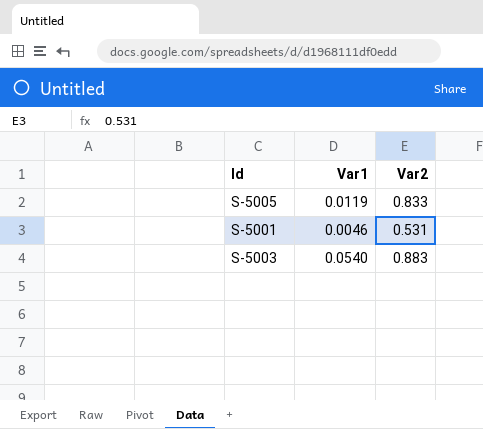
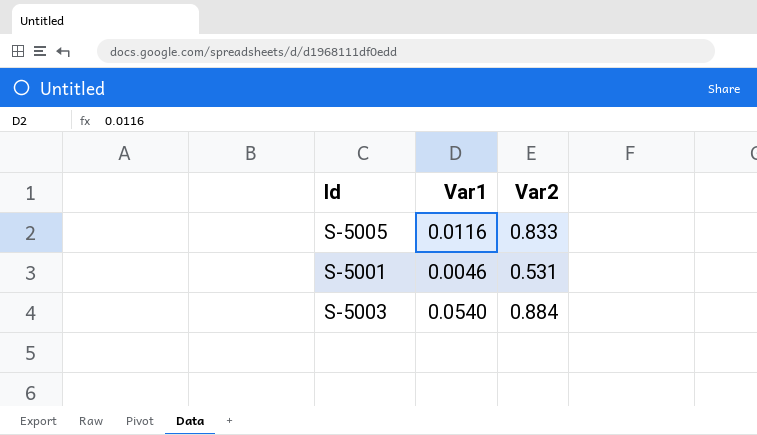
S-5005 | Var1: 0.0119 -> 0.0116
S-5003 | Var2: 0.883 -> 0.884

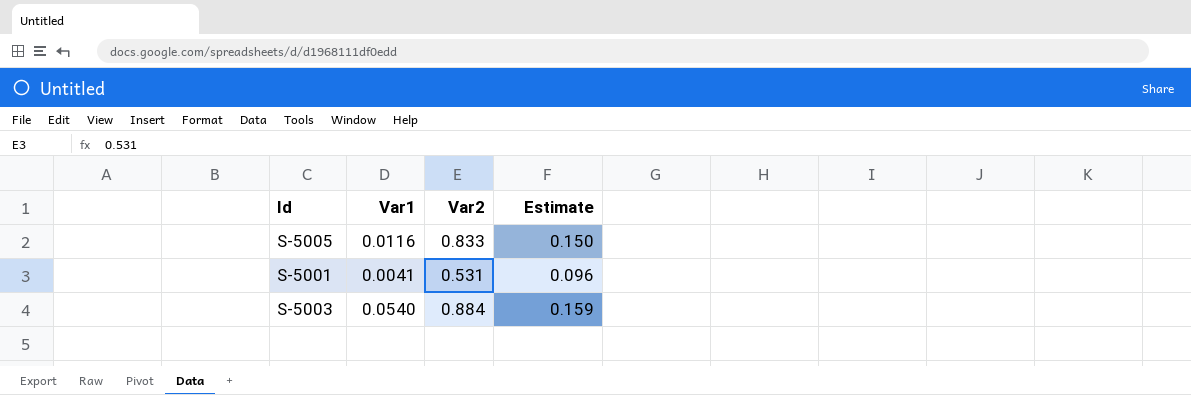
column Estimate | formula: none -> [Var2] * 0.18
S-5001 | Var1: 0.0046 -> 0.0041

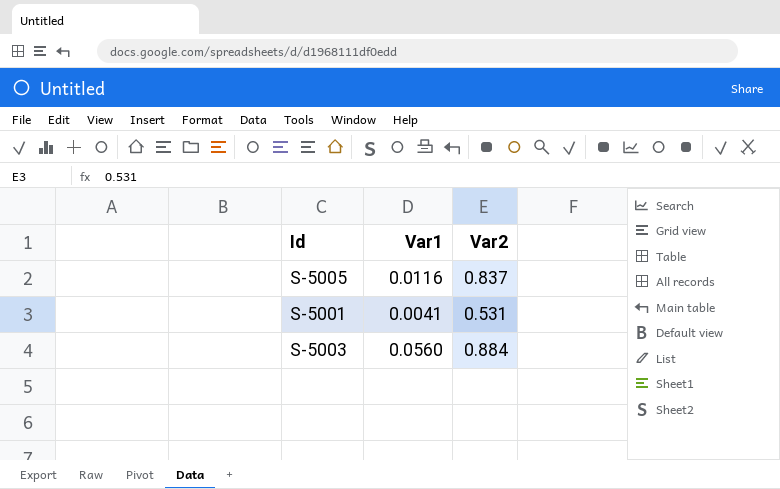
column Estimate | formula: [Var2] * 0.18 -> none
S-5005 | Var2: 0.833 -> 0.837
S-5003 | Var1: 0.0540 -> 0.0560

